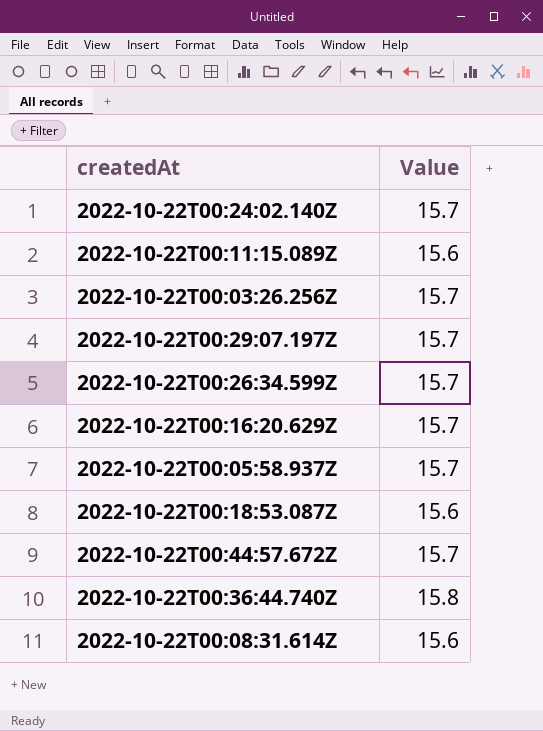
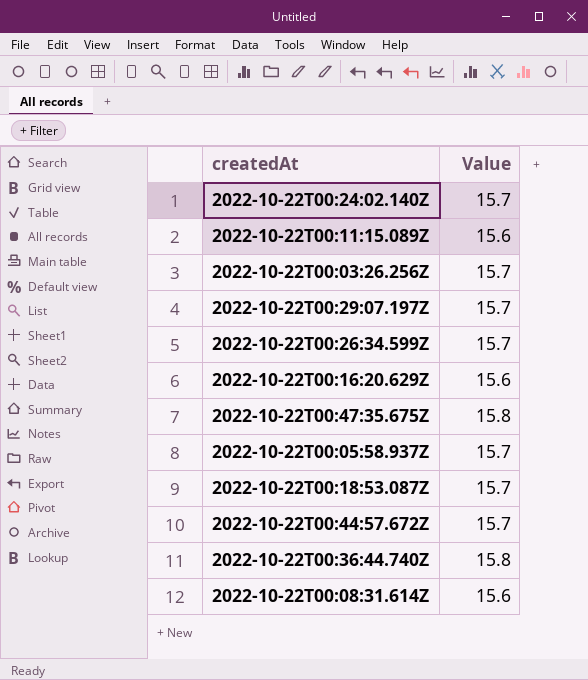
2022-10-22T00:16:20.629Z | Value: 15.7 -> 15.6
row 2022-10-22T00:47:35.675Z: none -> 15.8
2022-10-22T00:18:53.087Z | Value: 15.6 -> 15.7

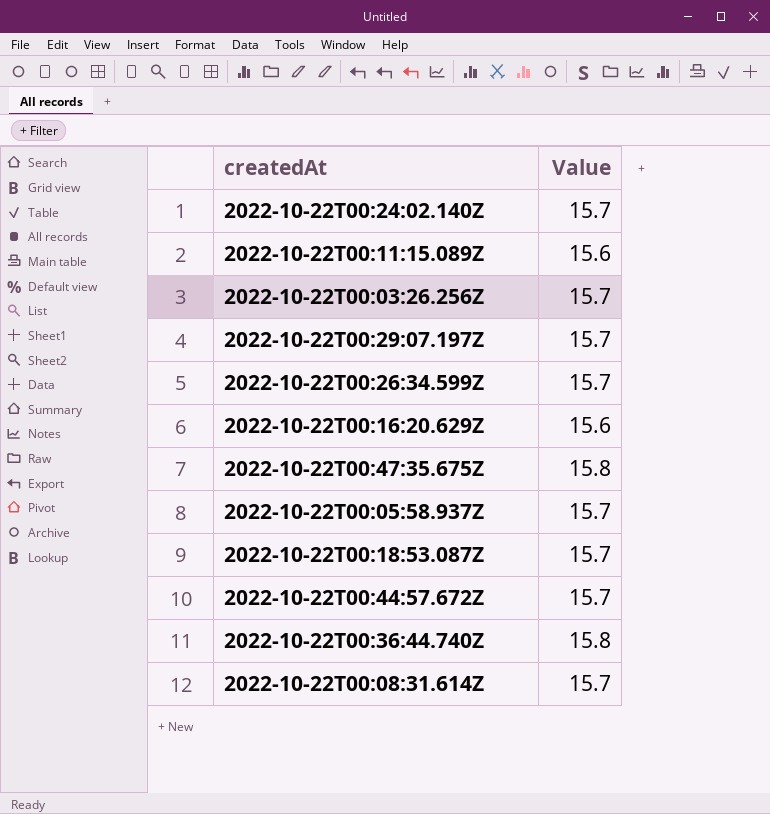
2022-10-22T00:08:31.614Z | Value: 15.6 -> 15.7

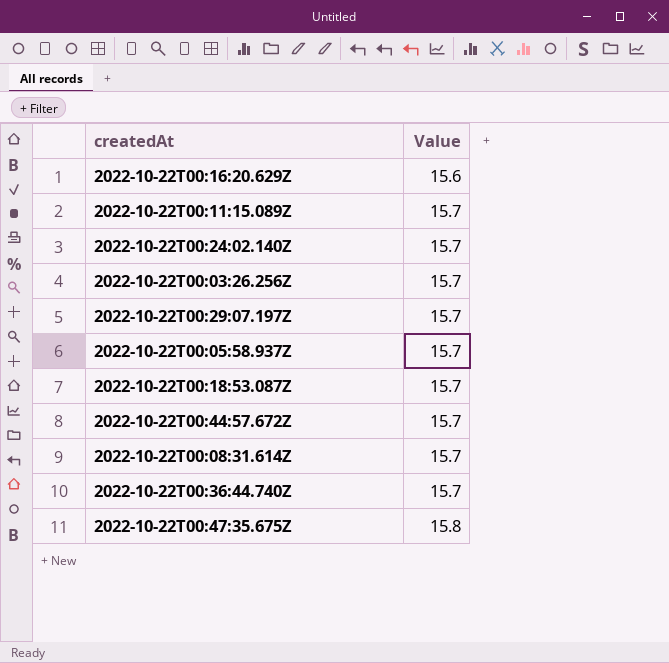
row order: none -> Value ascending
row 2022-10-22T00:26:34.599Z: 15.7 -> none
2022-10-22T00:11:15.089Z | Value: 15.6 -> 15.7
2022-10-22T00:36:44.740Z | Value: 15.8 -> 15.7

